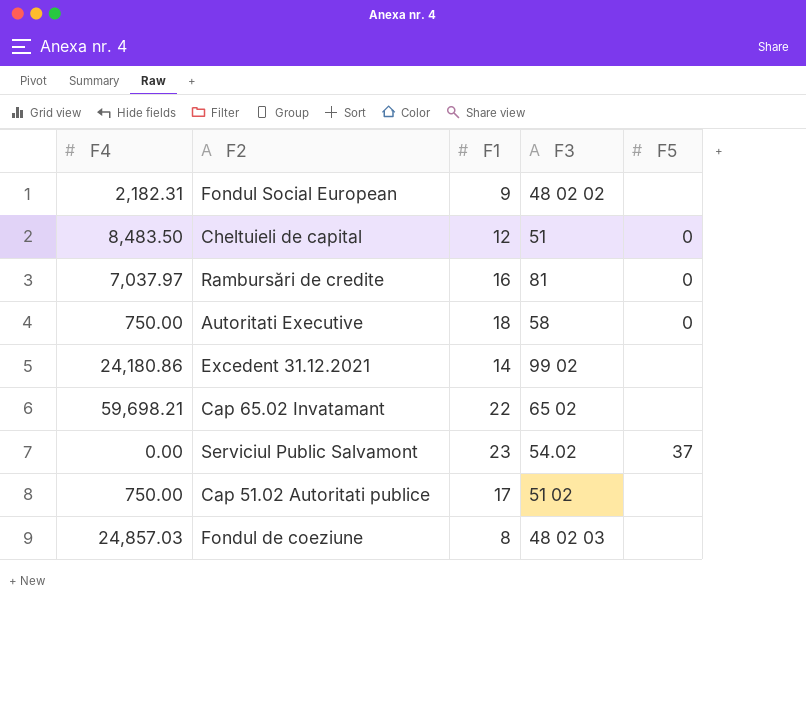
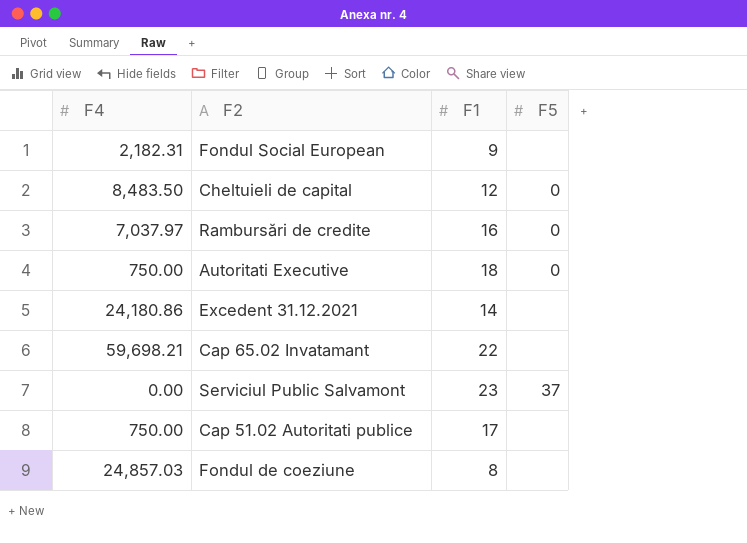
column F3 | position: 4 -> none

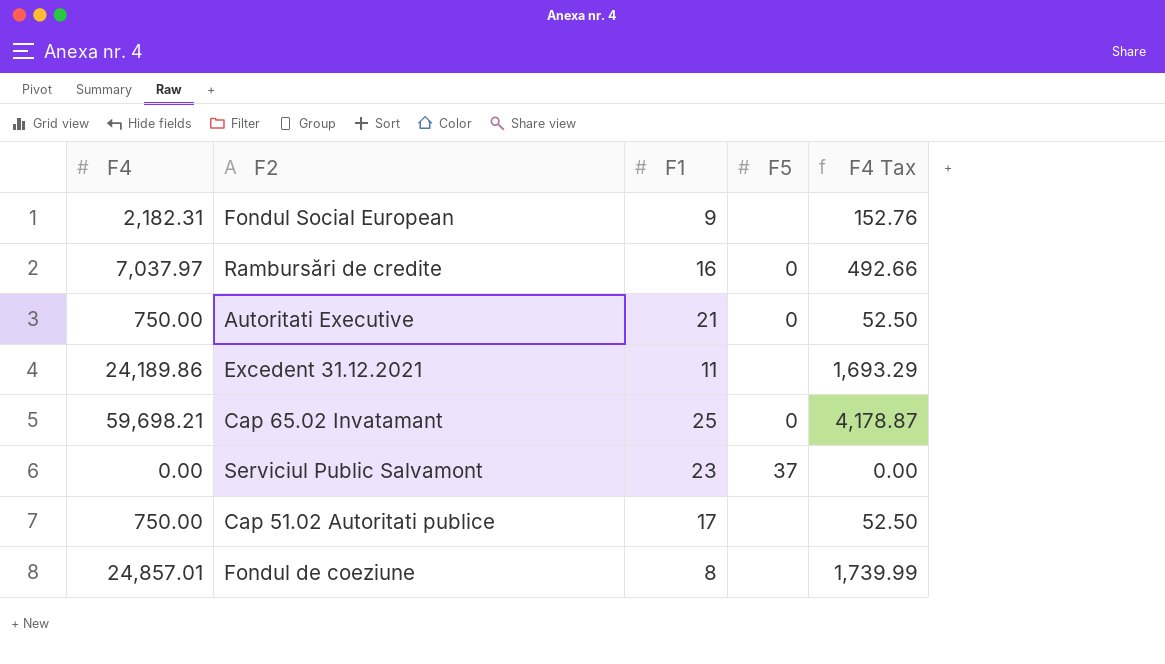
column F4 Tax | formula: none -> [F4] * 0.07
row Cheltuieli de capital: 8,483.50 | 12 | 0 -> none
Autoritati Executive | F1: 18 -> 21
Excedent 31.12.2021 | F4: 24,180.86 -> 24,189.86
Excedent 31.12.2021 | F1: 14 -> 11
Cap 65.02 Invatamant | F1: 22 -> 25
Cap 65.02 Invatamant | F5: none -> 0
Fondul de coeziune | F4: 24,857.03 -> 24,857.01

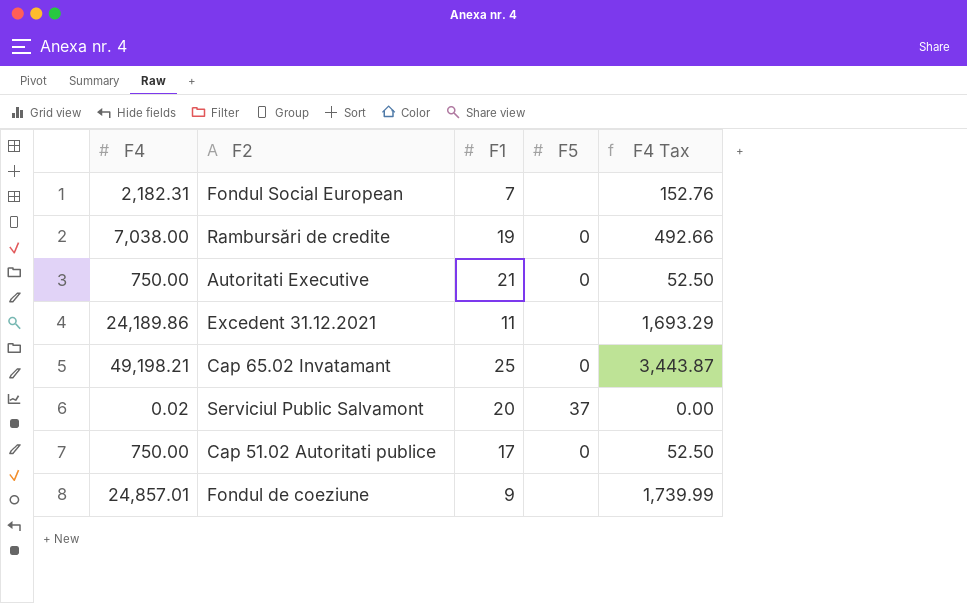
Fondul Social European | F1: 9 -> 7
Rambursări de credite | F4: 7,037.97 -> 7,038.00
Rambursări de credite | F1: 16 -> 19
Cap 65.02 Invatamant | F4: 59,698.21 -> 49,198.21
Cap 65.02 Invatamant | F4 Tax: 4,178.87 -> 3,443.87
Serviciul Public Salvamont | F4: 0.00 -> 0.02
Serviciul Public Salvamont | F1: 23 -> 20
Cap 51.02 Autoritati publice | F5: none -> 0
Fondul de coeziune | F1: 8 -> 9

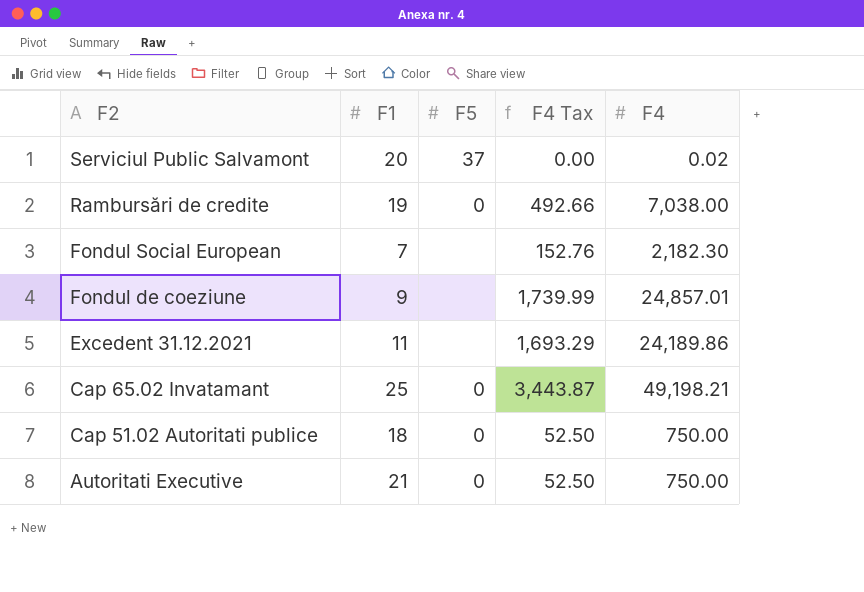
row order: none -> F2 descending
column F4 | position: 1 -> 5
Fondul Social European | F4: 2,182.31 -> 2,182.30
Cap 51.02 Autoritati publice | F1: 17 -> 18

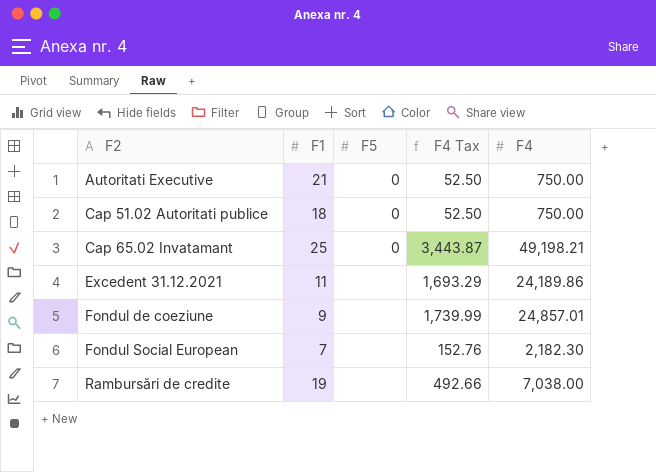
row order: F2 descending -> F2 ascending
row Serviciul Public Salvamont: 20 | 37 | 0.00 | 0.02 -> none
Rambursări de credite | F5: 0 -> none

